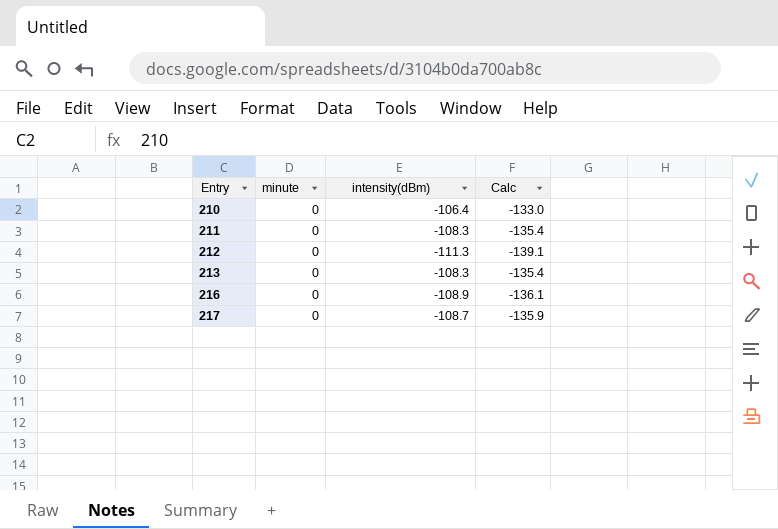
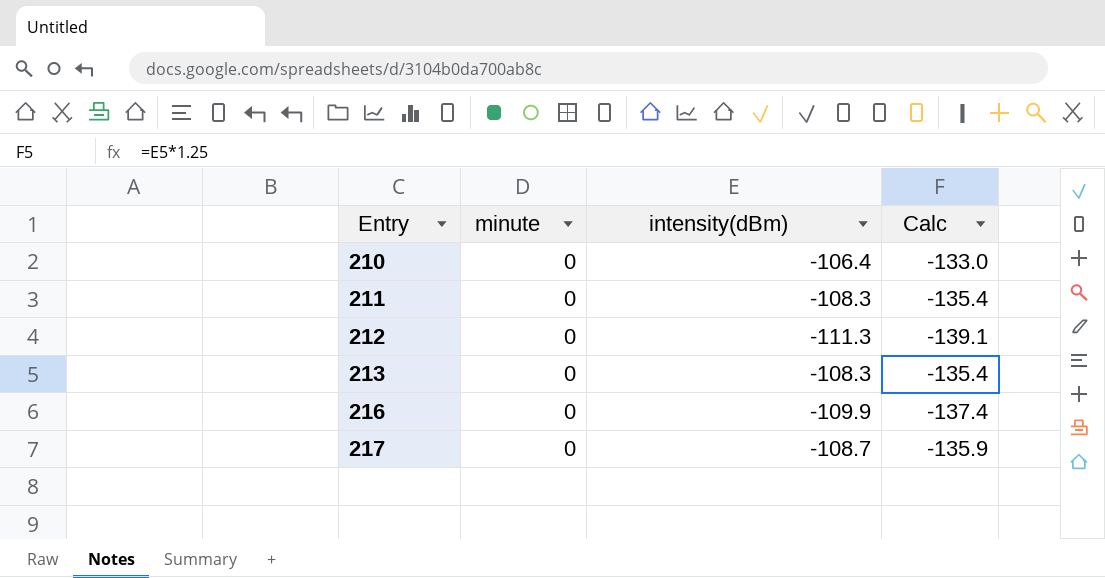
216 | intensity(dBm): -108.9 -> -109.9
216 | Calc: -136.1 -> -137.4

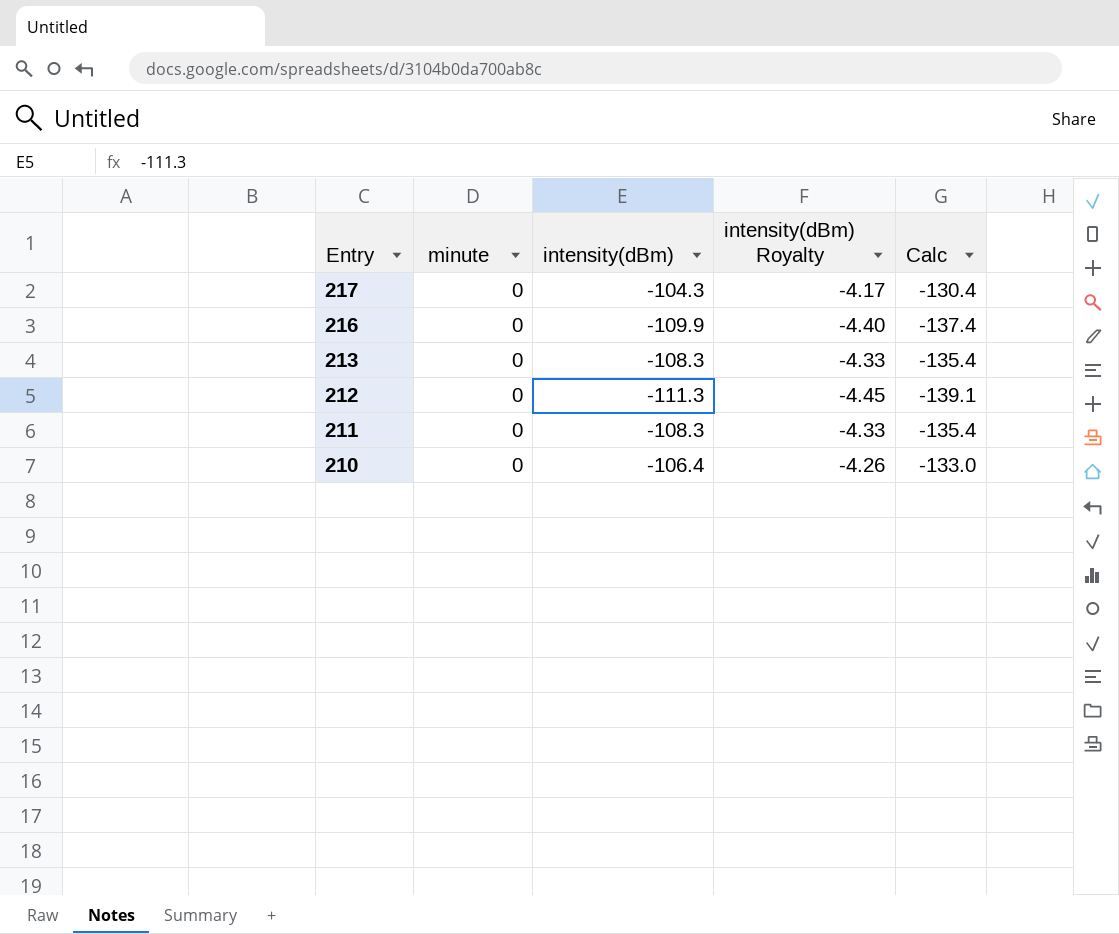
row order: Entry ascending -> Entry descending
column intensity(dBm) Royalty | formula: none -> [intensity(dBm)] * 0.04
217 | intensity(dBm): -108.7 -> -104.3
217 | Calc: -135.9 -> -130.4

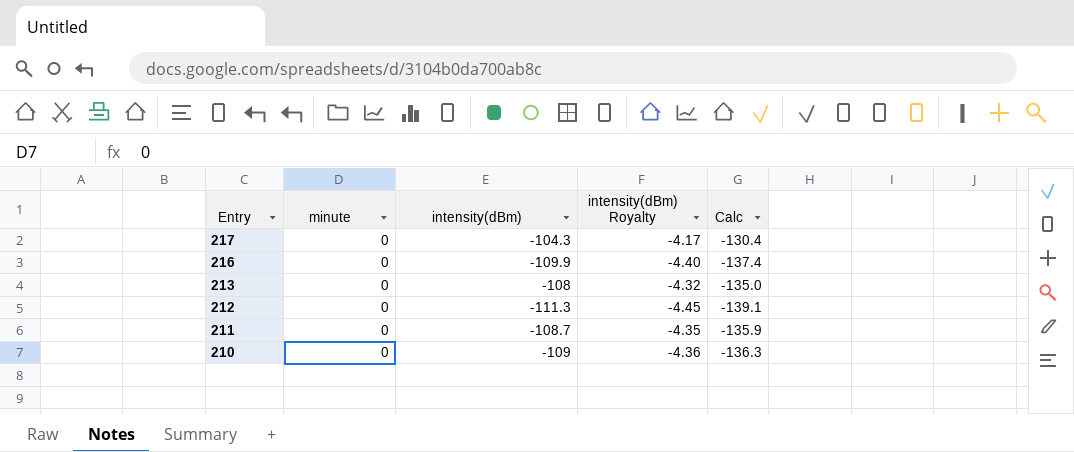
213 | intensity(dBm): -108.3 -> -108
213 | intensity(dBm) Royalty: -4.33 -> -4.32
213 | Calc: -135.4 -> -135.0
211 | intensity(dBm): -108.3 -> -108.7
211 | intensity(dBm) Royalty: -4.33 -> -4.35
211 | Calc: -135.4 -> -135.9
210 | intensity(dBm): -106.4 -> -109
210 | intensity(dBm) Royalty: -4.26 -> -4.36
210 | Calc: -133.0 -> -136.3

